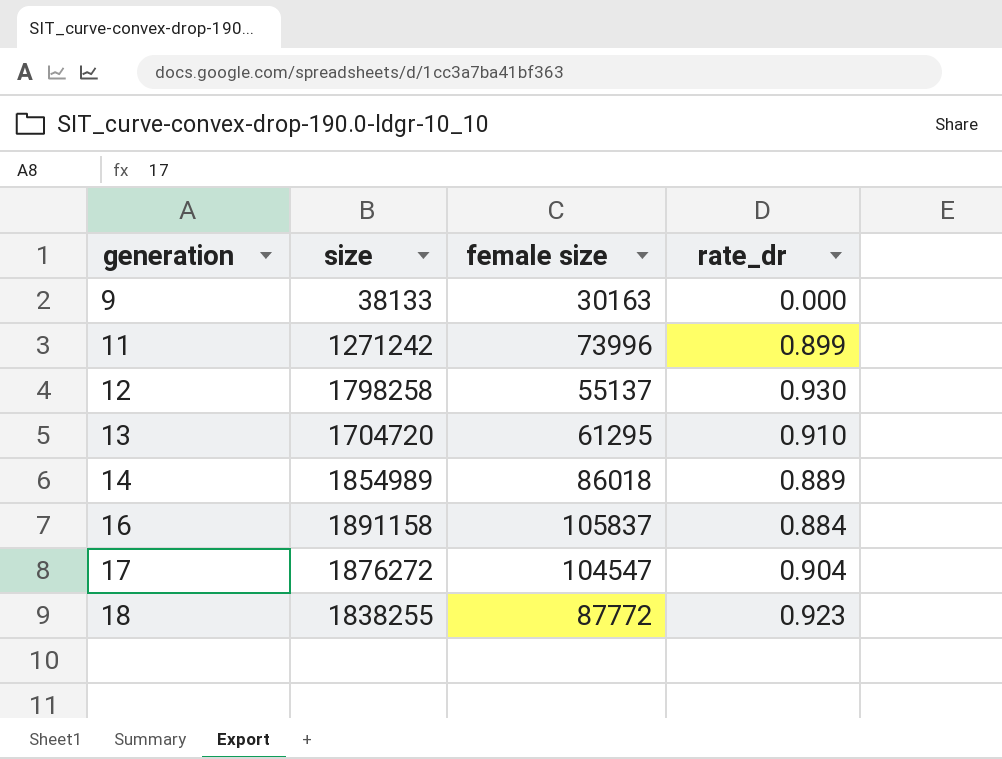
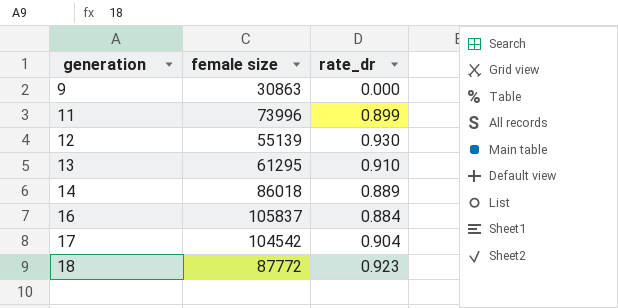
column size | position: 2 -> none
9 | female size: 30163 -> 30863
12 | female size: 55137 -> 55139
17 | female size: 104547 -> 104542

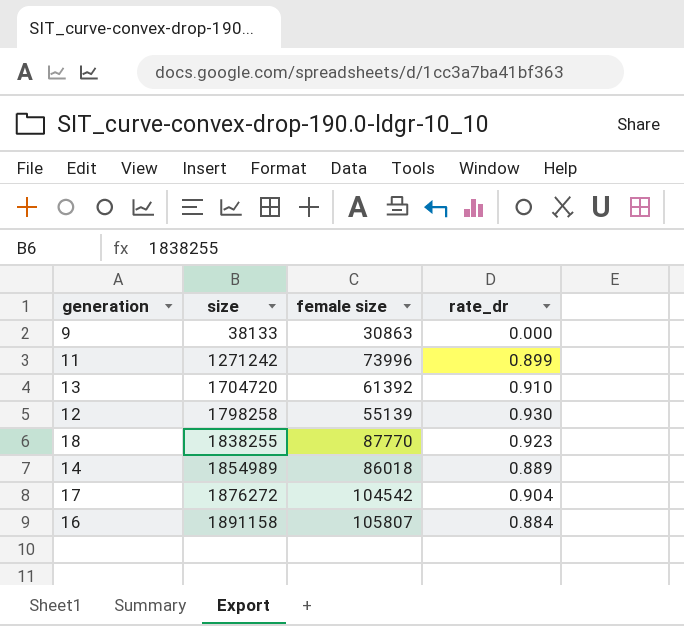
row order: generation ascending -> size ascending
column size | position: none -> 2
13 | female size: 61295 -> 61392
18 | female size: 87772 -> 87770
16 | female size: 105837 -> 105807

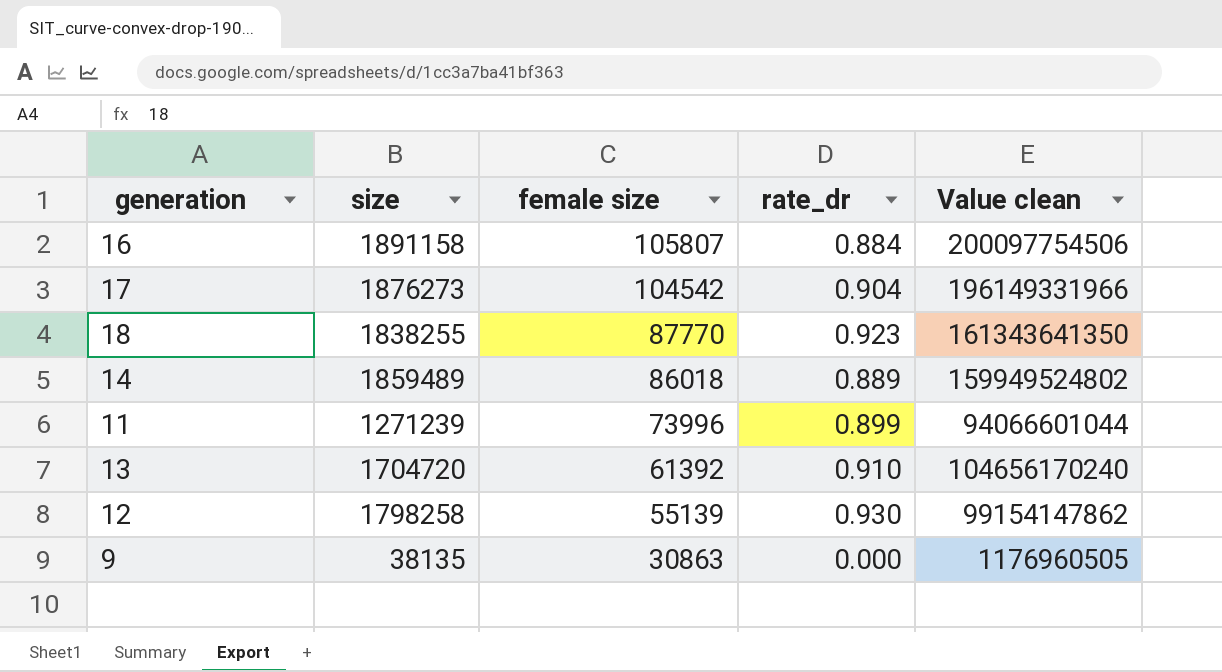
row order: size ascending -> female size descending
column Value clean | formula: none -> [size] * [female size]
17 | size: 1876272 -> 1876273
14 | size: 1854989 -> 1859489
11 | size: 1271242 -> 1271239
9 | size: 38133 -> 38135

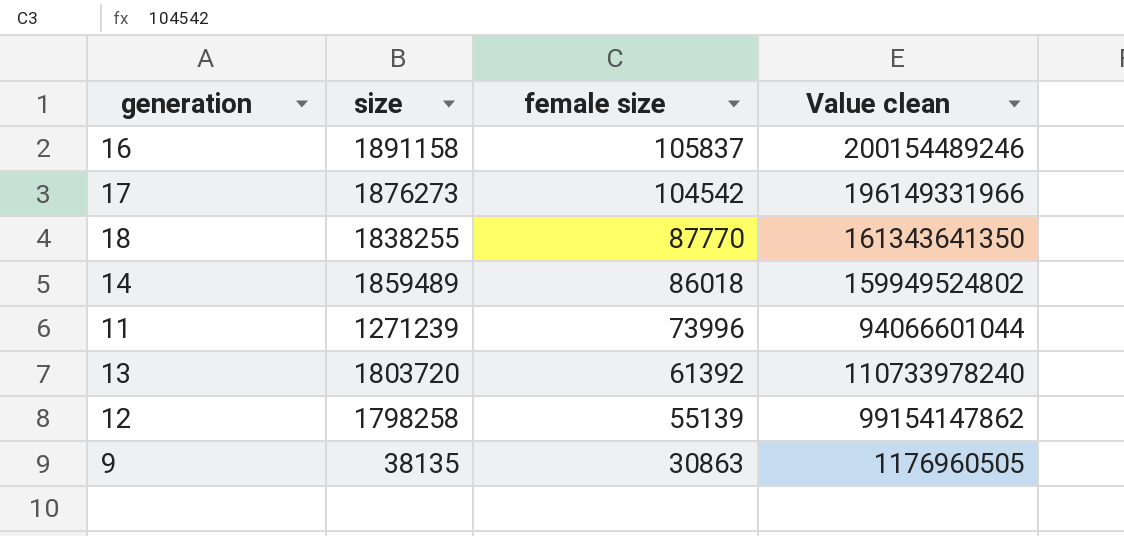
column rate_dr | position: 4 -> none
16 | female size: 105807 -> 105837
16 | Value clean: 200097754506 -> 200154489246
13 | size: 1704720 -> 1803720
13 | Value clean: 104656170240 -> 110733978240

